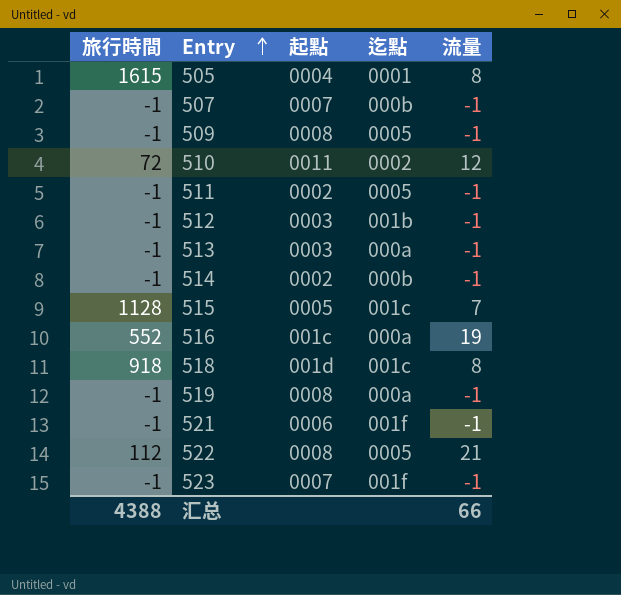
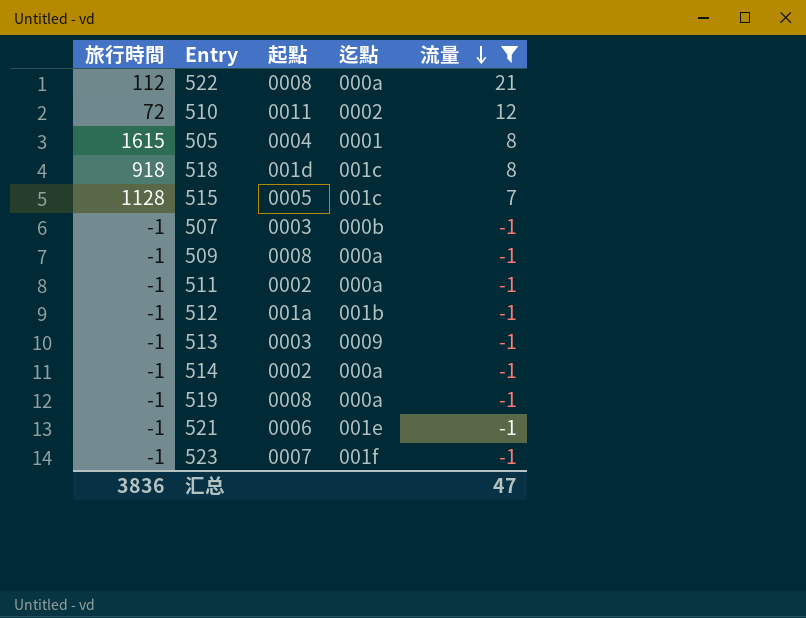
filter: none -> 流量 != 19
row order: Entry ascending -> 流量 descending
522 | 迄點: 0005 -> 000a
507 | 起點: 0007 -> 0003
509 | 迄點: 0005 -> 000a
511 | 迄點: 0005 -> 000a
512 | 起點: 0003 -> 001a
513 | 迄點: 000a -> 0009
514 | 迄點: 000b -> 000a
521 | 迄點: 001f -> 001e
汇总 | 旅行時間: 4388 -> 3836
汇总 | 流量: 66 -> 47

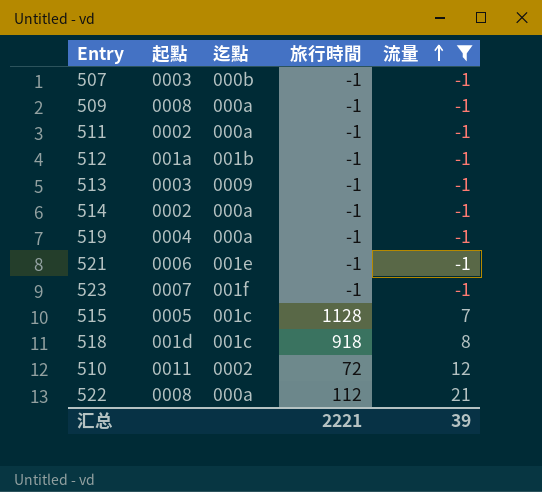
row order: 流量 descending -> 流量 ascending
column 旅行時間 | position: 1 -> 4
row 505: 1615 | 0004 | 0001 | 8 -> none
519 | 起點: 0008 -> 0004
汇总 | 旅行時間: 3836 -> 2221
汇总 | 流量: 47 -> 39

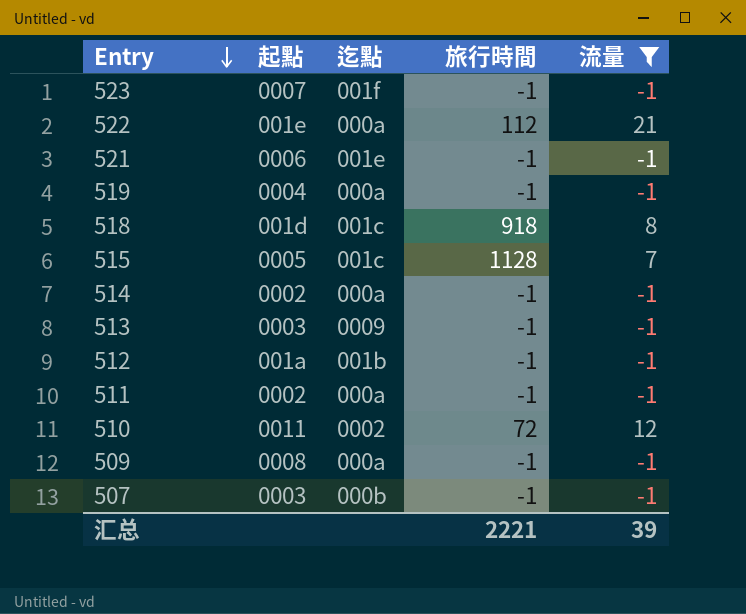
row order: 流量 ascending -> Entry descending
522 | 起點: 0008 -> 001e

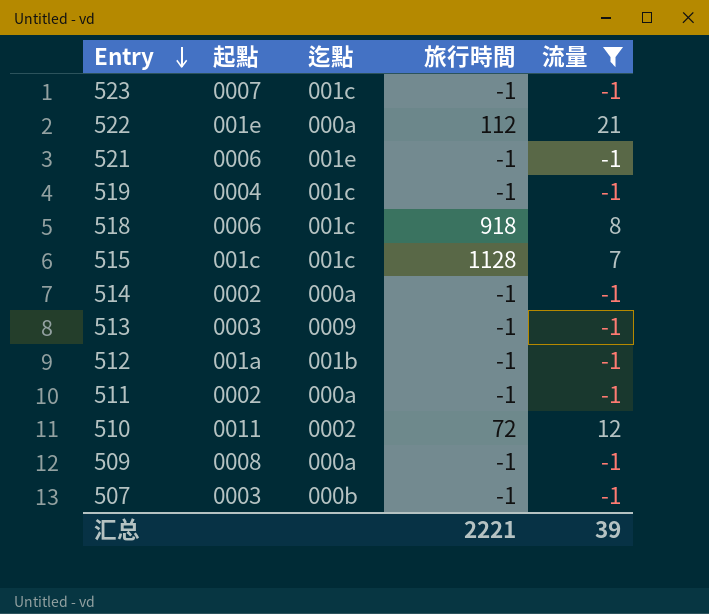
523 | 迄點: 001f -> 001c
519 | 迄點: 000a -> 001c
518 | 起點: 001d -> 0006
515 | 起點: 0005 -> 001c

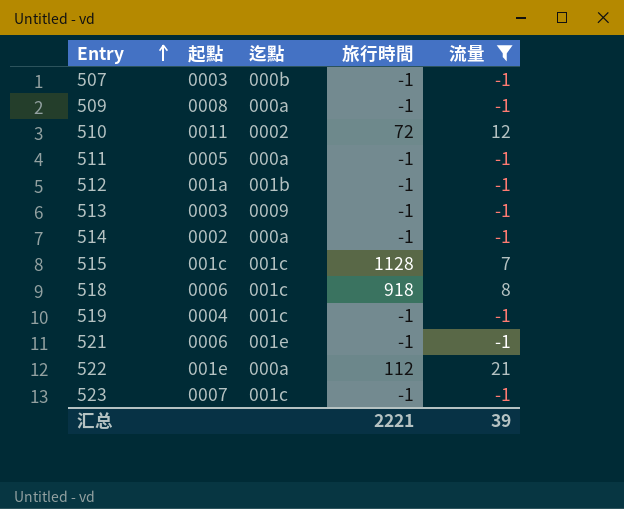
row order: Entry descending -> Entry ascending
511 | 起點: 0002 -> 0005

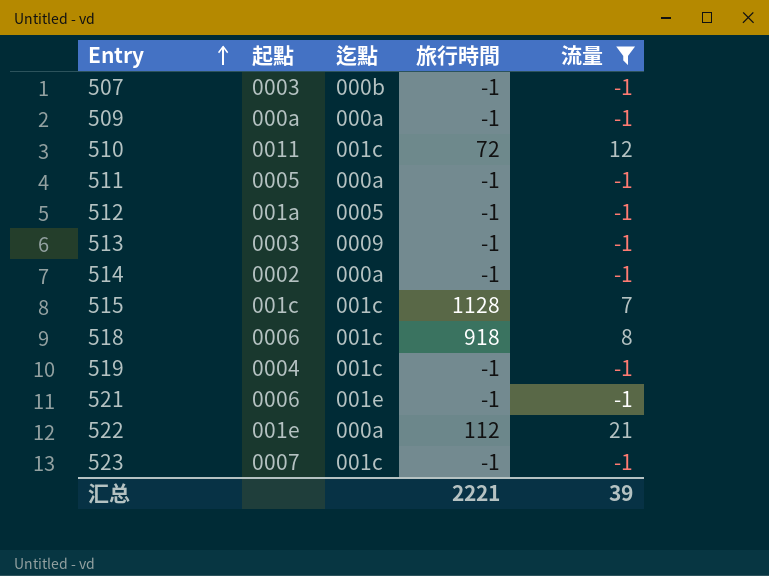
509 | 起點: 0008 -> 000a
510 | 迄點: 0002 -> 001c
512 | 迄點: 001b -> 0005

